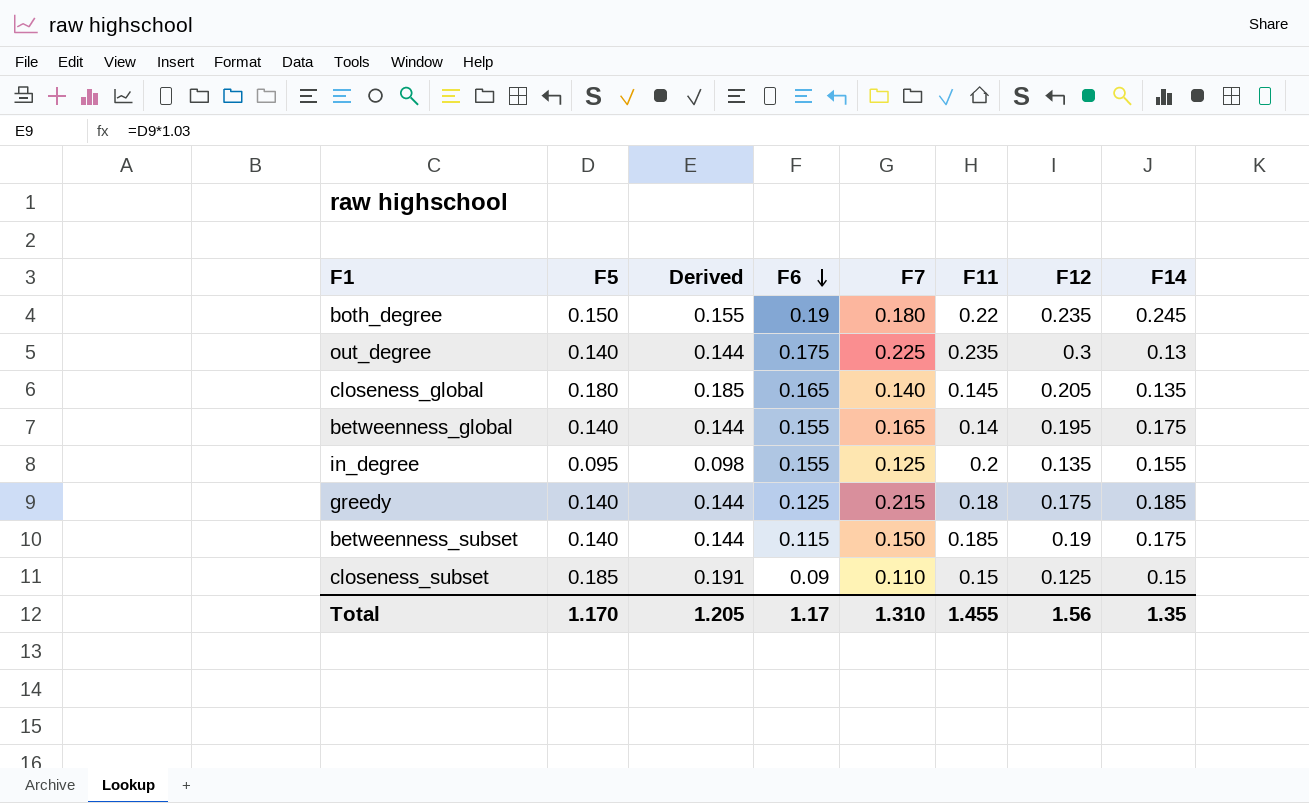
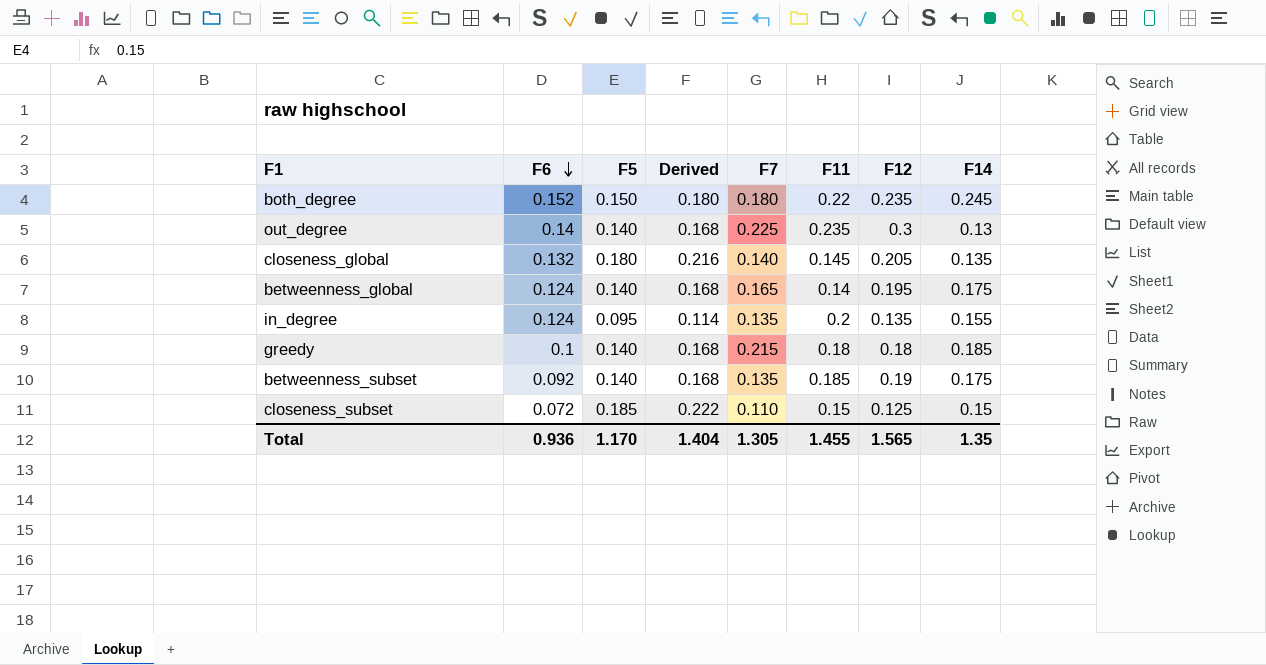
column F6 | position: 4 -> 2
column Derived | formula: [F5] * 1.03 -> [F5] * 1.2
both_degree | F6: 0.19 -> 0.152
out_degree | F6: 0.175 -> 0.14
closeness_global | F6: 0.165 -> 0.132
betweenness_global | F6: 0.155 -> 0.124
in_degree | F6: 0.155 -> 0.124
in_degree | F7: 0.125 -> 0.135
greedy | F6: 0.125 -> 0.1
greedy | F12: 0.175 -> 0.18
betweenness_subset | F6: 0.115 -> 0.092
betweenness_subset | F7: 0.150 -> 0.135
closeness_subset | F6: 0.09 -> 0.072
Total | F6: 1.17 -> 0.936
Total | Derived: 1.205 -> 1.404
Total | F7: 1.310 -> 1.305
Total | F12: 1.56 -> 1.565

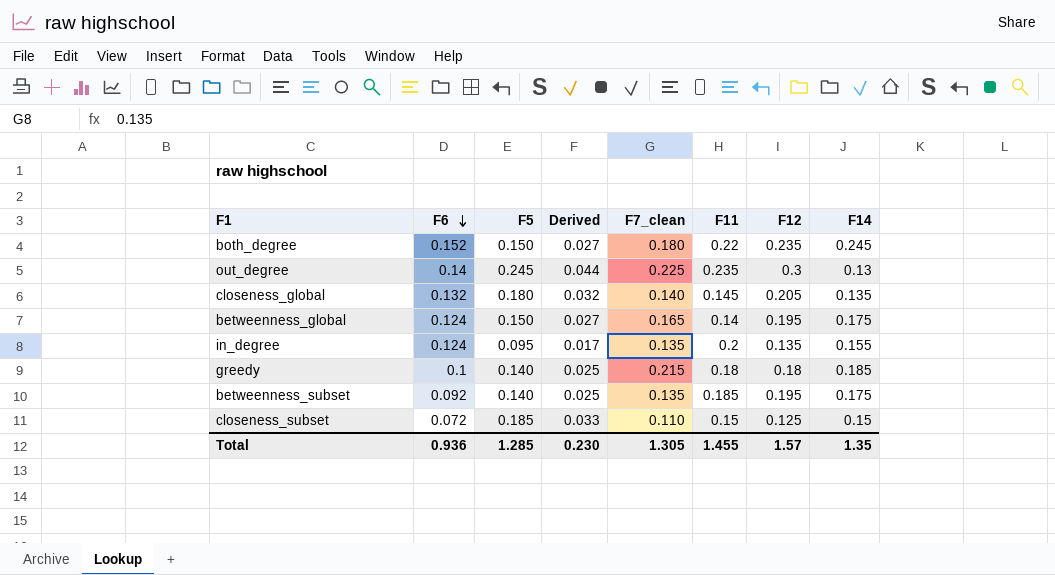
column Derived | formula: [F5] * 1.2 -> [F5] * 0.18
column name: F7 -> F7_clean
out_degree | F5: 0.140 -> 0.245
betweenness_global | F5: 0.140 -> 0.150
betweenness_subset | F12: 0.19 -> 0.195
Total | F5: 1.170 -> 1.285
Total | Derived: 1.404 -> 0.230
Total | F12: 1.565 -> 1.57

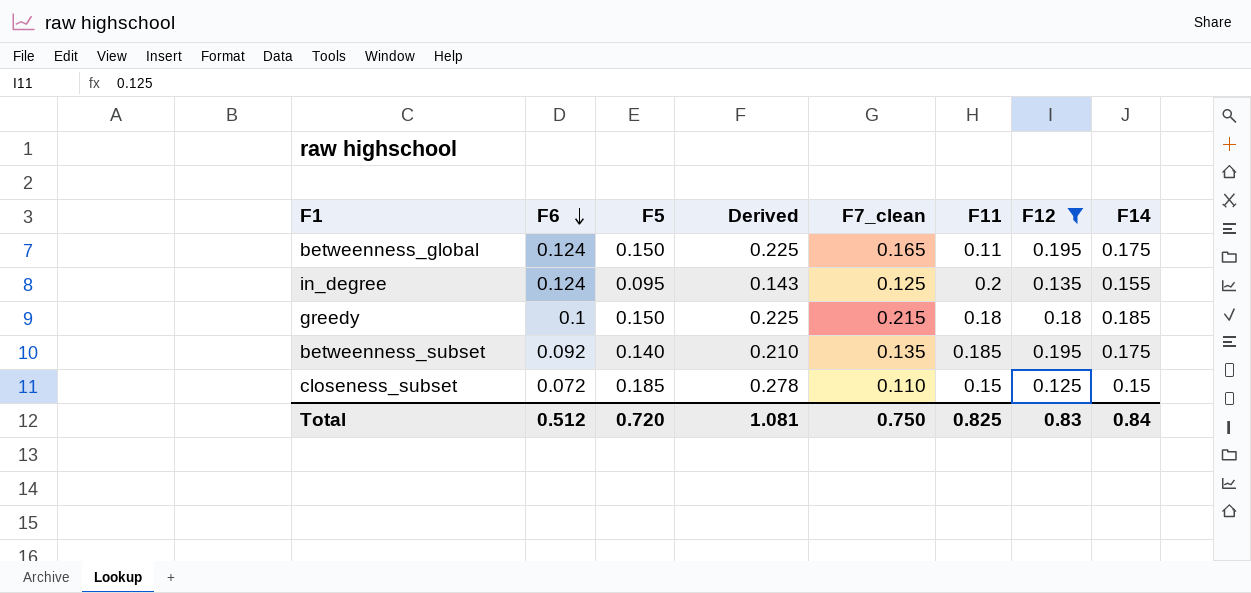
filter: none -> F12 <= 0.195
column Derived | formula: [F5] * 0.18 -> [F5] * 1.5
betweenness_global | F11: 0.14 -> 0.11
in_degree | F7_clean: 0.135 -> 0.125
greedy | F5: 0.140 -> 0.150
Total | F6: 0.936 -> 0.512
Total | F5: 1.285 -> 0.720
Total | Derived: 0.230 -> 1.081
Total | F7_clean: 1.305 -> 0.750
Total | F11: 1.455 -> 0.825
Total | F12: 1.57 -> 0.83
Total | F14: 1.35 -> 0.84

